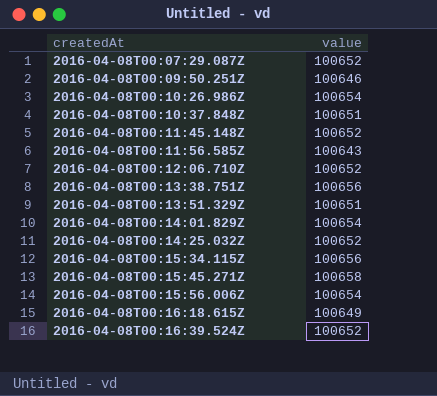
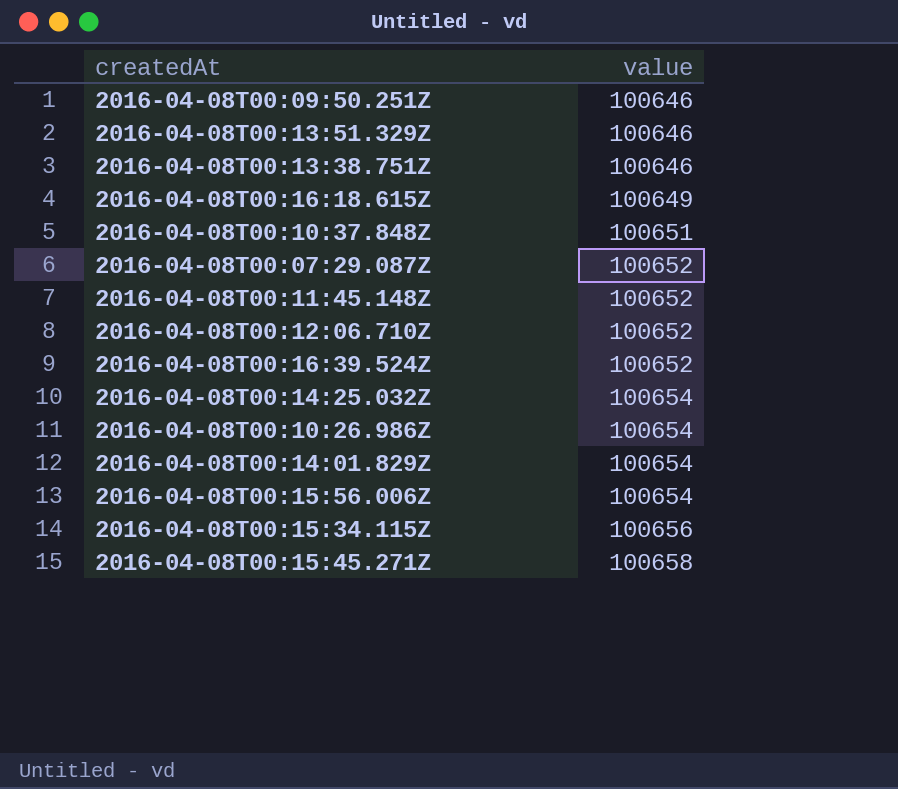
row order: createdAt ascending -> value ascending
row 2016-04-08T00:11:56.585Z: 100643 -> none
2016-04-08T00:13:51.329Z | value: 100651 -> 100646
2016-04-08T00:13:38.751Z | value: 100656 -> 100646
2016-04-08T00:14:25.032Z | value: 100652 -> 100654

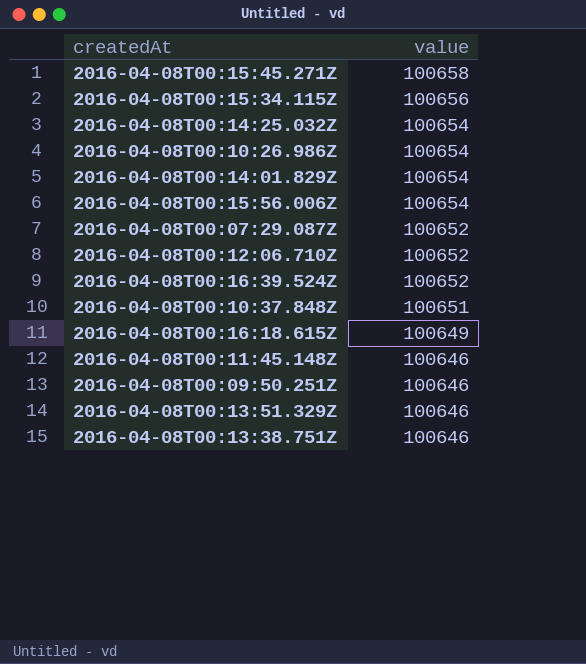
row order: value ascending -> value descending
2016-04-08T00:11:45.148Z | value: 100652 -> 100646

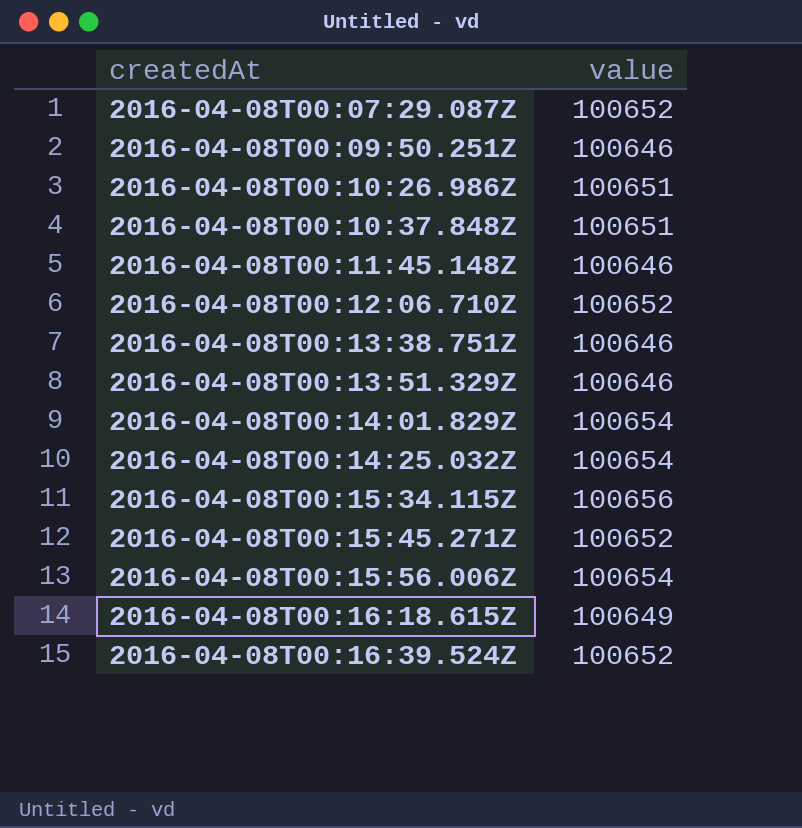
row order: value descending -> createdAt ascending
2016-04-08T00:10:26.986Z | value: 100654 -> 100651
2016-04-08T00:15:45.271Z | value: 100658 -> 100652

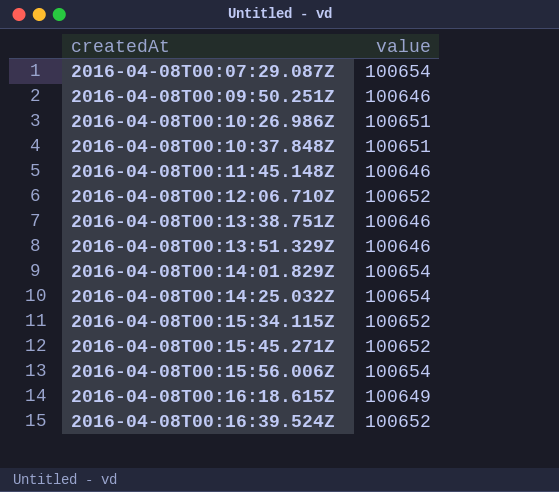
2016-04-08T00:07:29.087Z | value: 100652 -> 100654
2016-04-08T00:15:34.115Z | value: 100656 -> 100652

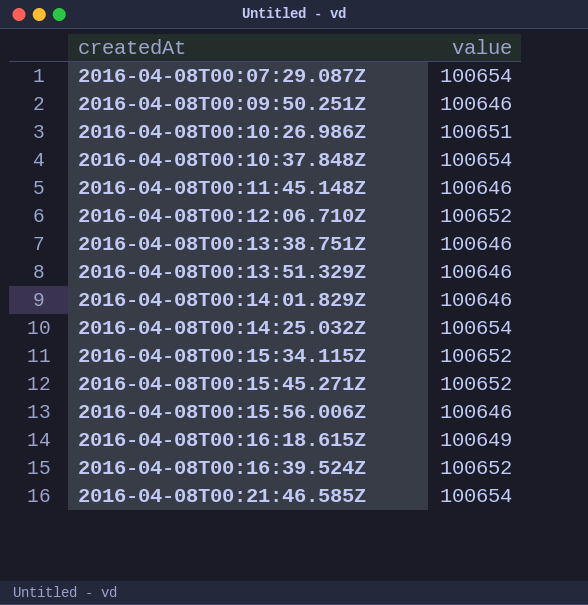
2016-04-08T00:10:37.848Z | value: 100651 -> 100654
2016-04-08T00:14:01.829Z | value: 100654 -> 100646
2016-04-08T00:15:56.006Z | value: 100654 -> 100646
row 2016-04-08T00:21:46.585Z: none -> 100654

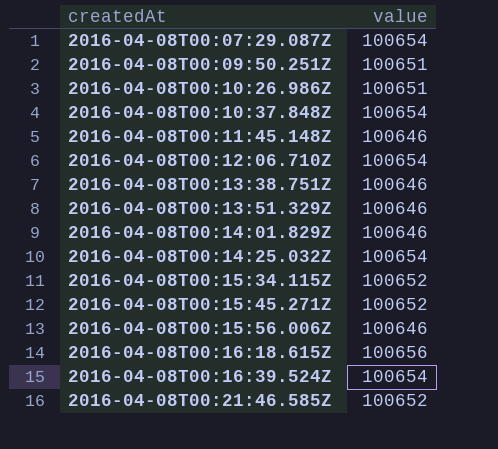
2016-04-08T00:09:50.251Z | value: 100646 -> 100651
2016-04-08T00:12:06.710Z | value: 100652 -> 100654
2016-04-08T00:16:18.615Z | value: 100649 -> 100656
2016-04-08T00:16:39.524Z | value: 100652 -> 100654
2016-04-08T00:21:46.585Z | value: 100654 -> 100652

